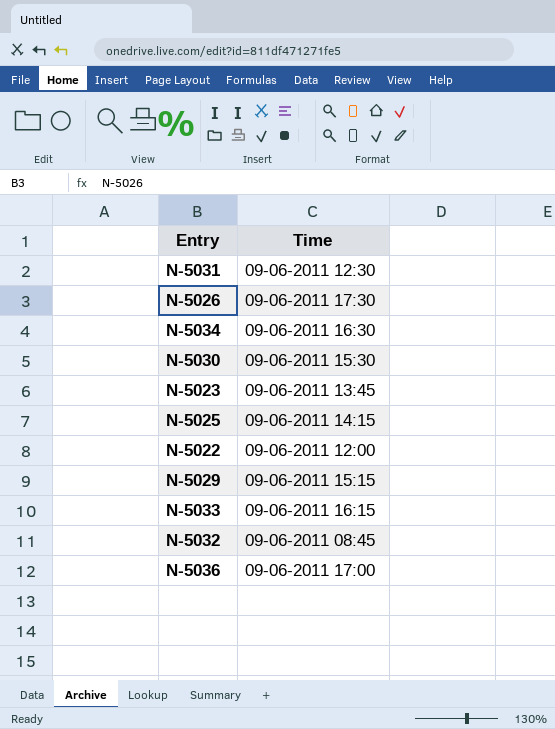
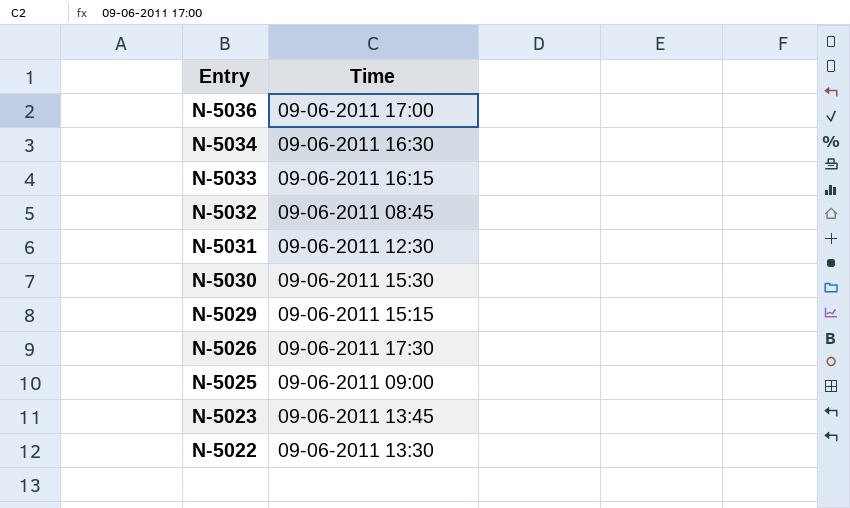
row order: none -> Entry descending
N-5025 | Time: 09-06-2011 14:15 -> 09-06-2011 09:00
N-5022 | Time: 09-06-2011 12:00 -> 09-06-2011 13:30

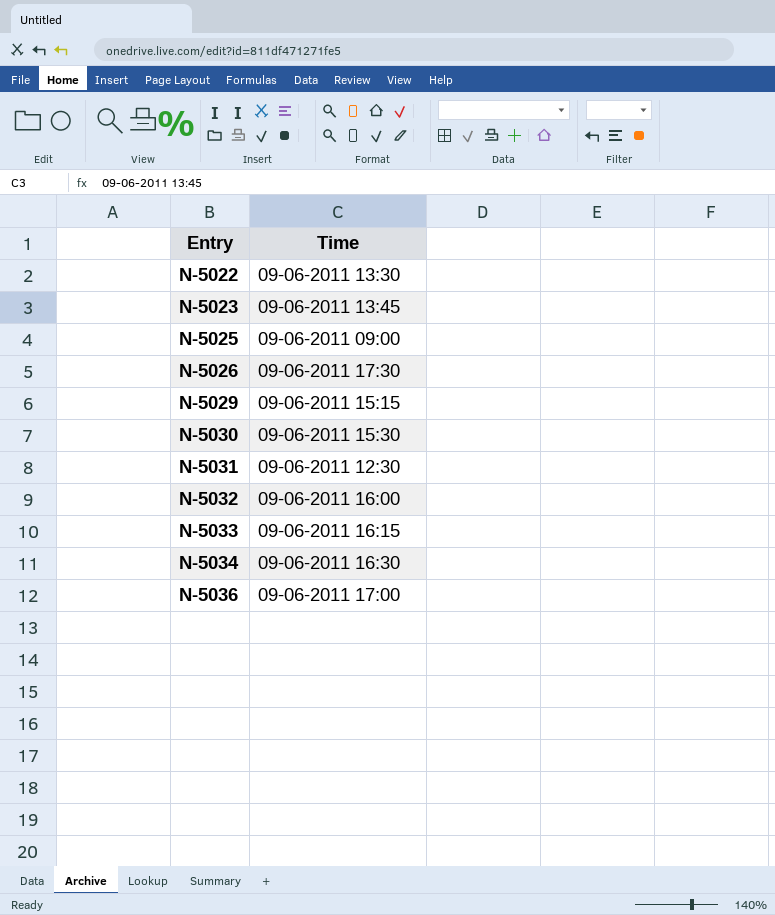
row order: Entry descending -> Entry ascending
N-5032 | Time: 09-06-2011 08:45 -> 09-06-2011 16:00

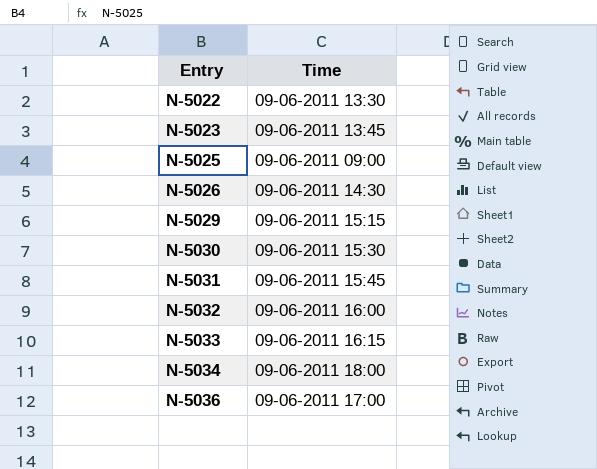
N-5026 | Time: 09-06-2011 17:30 -> 09-06-2011 14:30
N-5031 | Time: 09-06-2011 12:30 -> 09-06-2011 15:45
N-5034 | Time: 09-06-2011 16:30 -> 09-06-2011 18:00

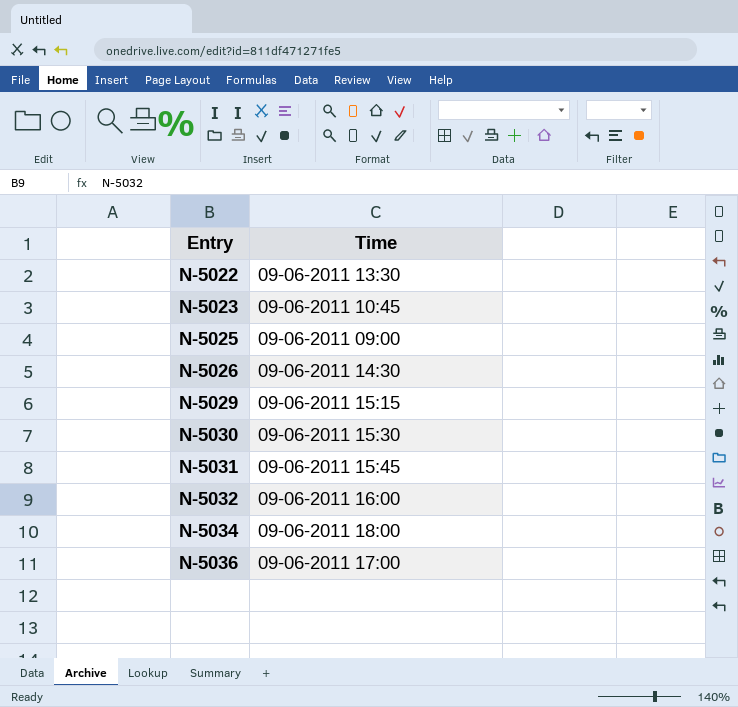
row N-5033: 09-06-2011 16:15 -> none
N-5023 | Time: 09-06-2011 13:45 -> 09-06-2011 10:45

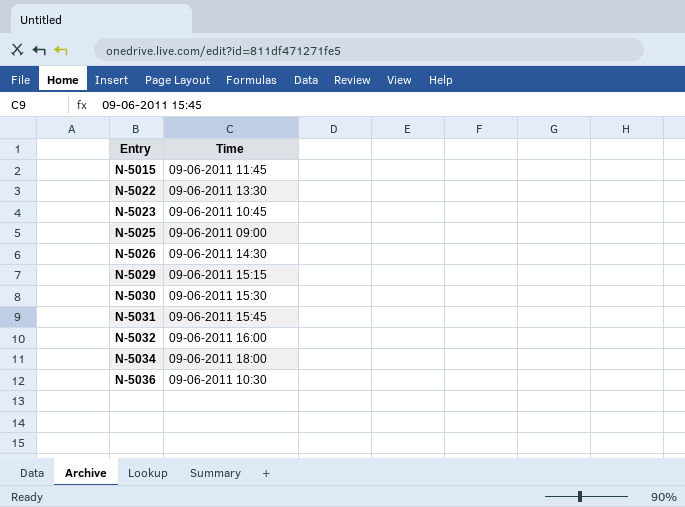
row N-5015: none -> 09-06-2011 11:45
N-5036 | Time: 09-06-2011 17:00 -> 09-06-2011 10:30

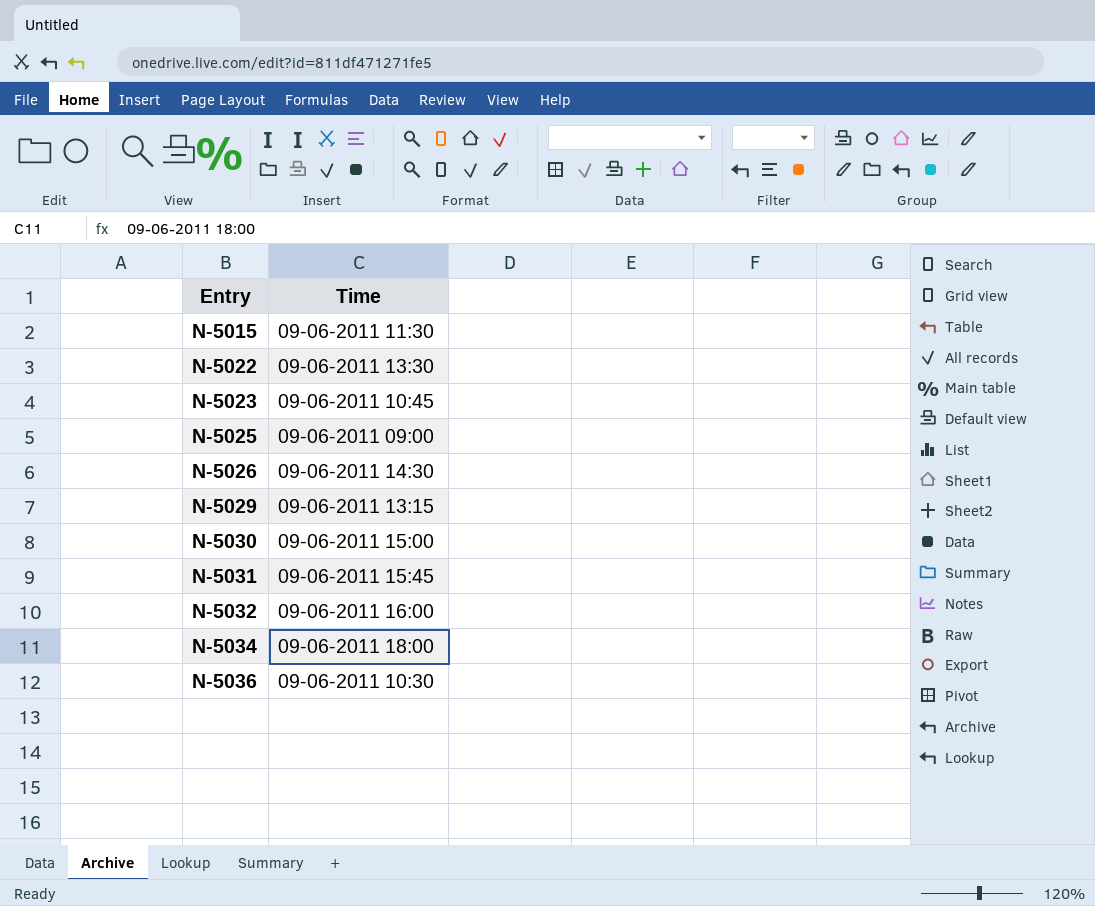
N-5015 | Time: 09-06-2011 11:45 -> 09-06-2011 11:30
N-5029 | Time: 09-06-2011 15:15 -> 09-06-2011 13:15
N-5030 | Time: 09-06-2011 15:30 -> 09-06-2011 15:00

